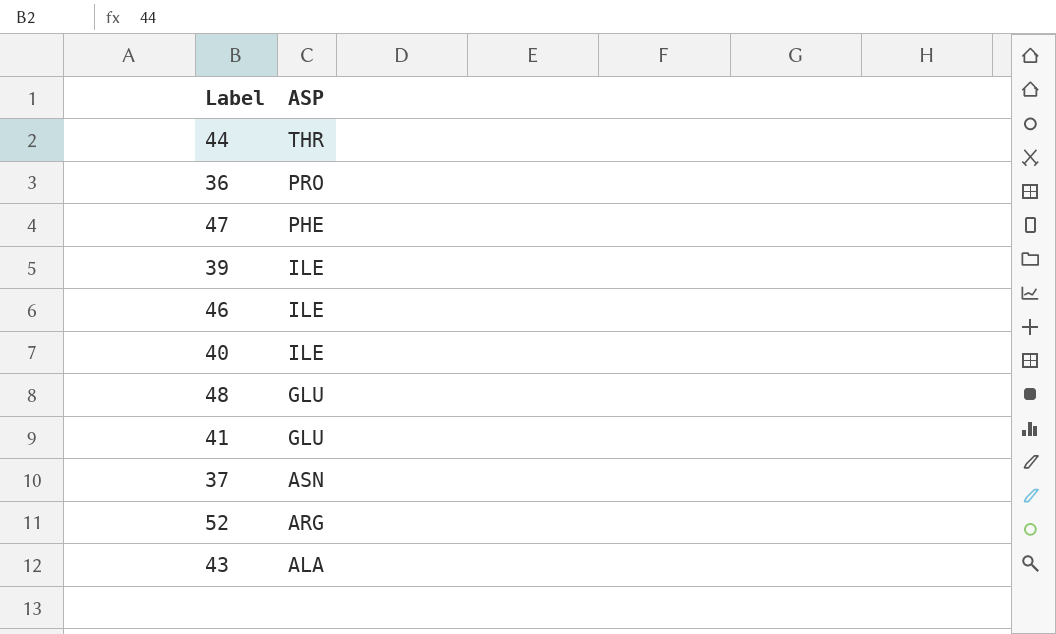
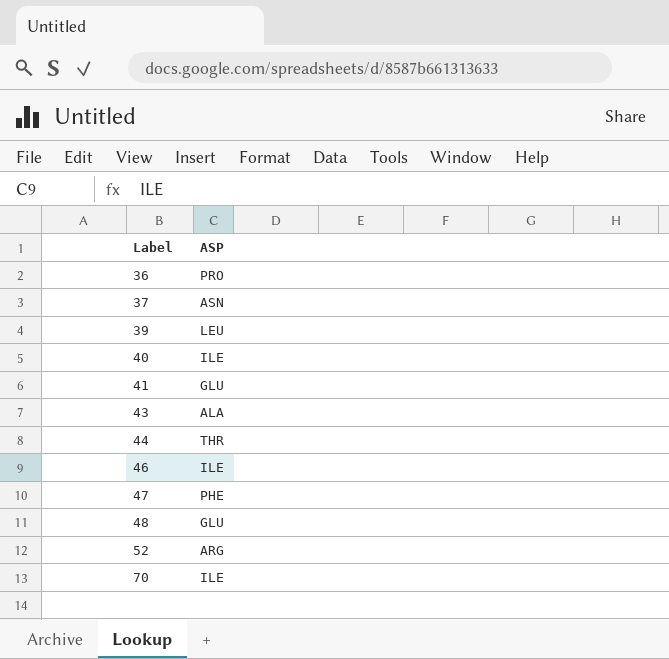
row order: ASP descending -> Label ascending
39 | ASP: ILE -> LEU
row 70: none -> ILE

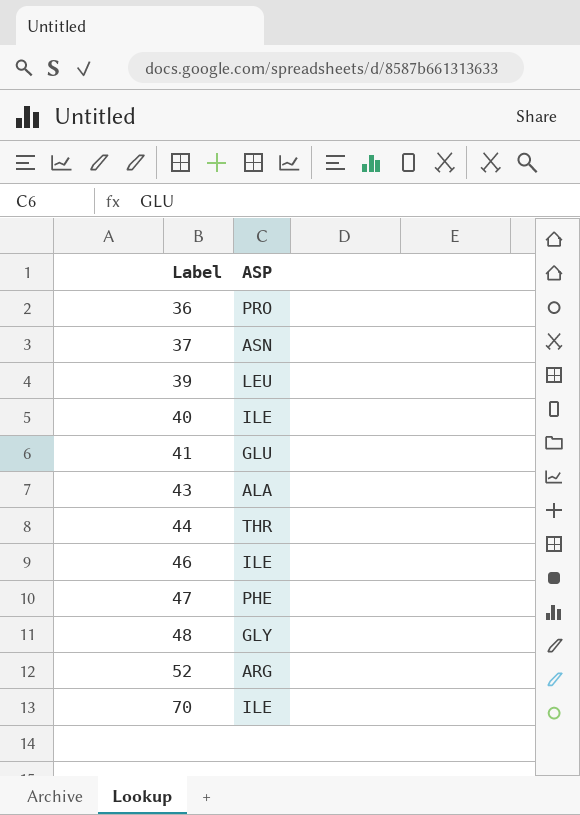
48 | ASP: GLU -> GLY

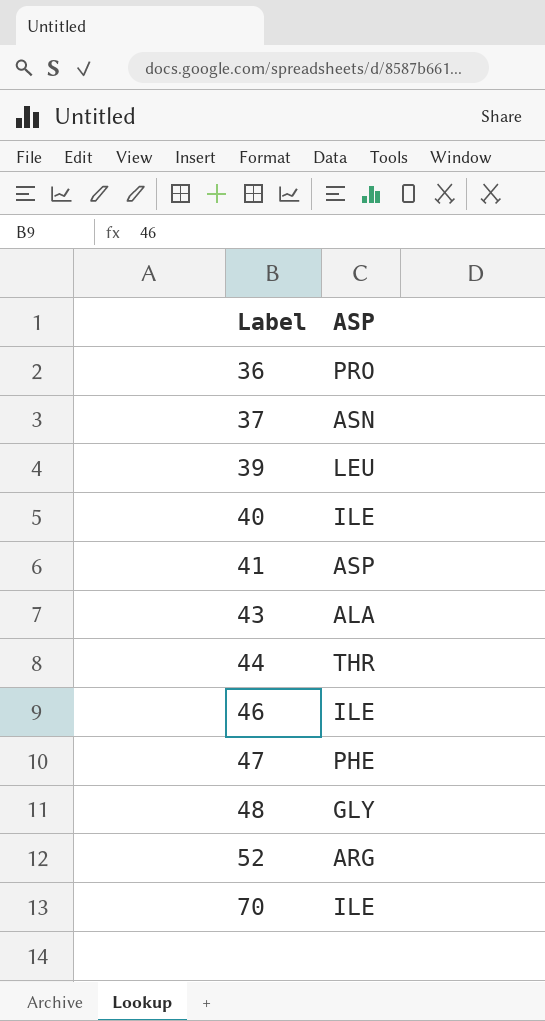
41 | ASP: GLU -> ASP

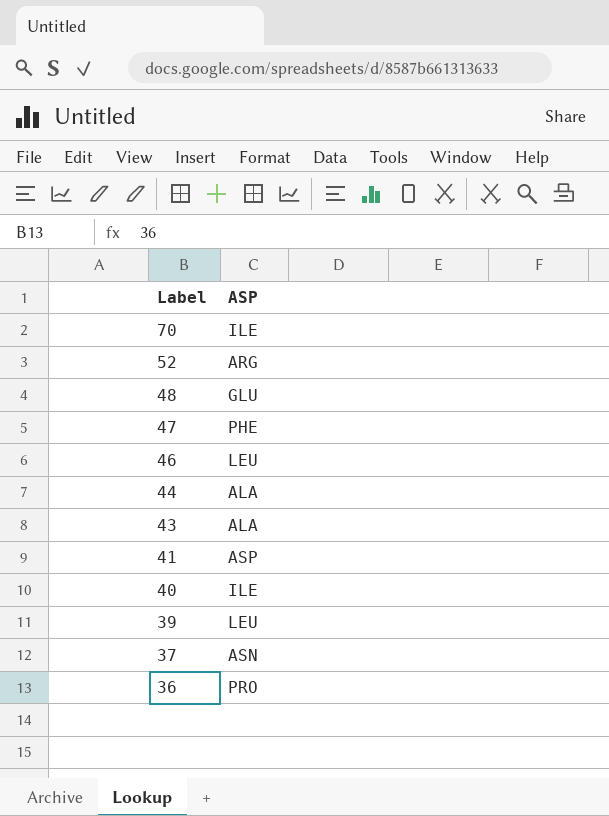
row order: Label ascending -> Label descending
48 | ASP: GLY -> GLU
46 | ASP: ILE -> LEU
44 | ASP: THR -> ALA

